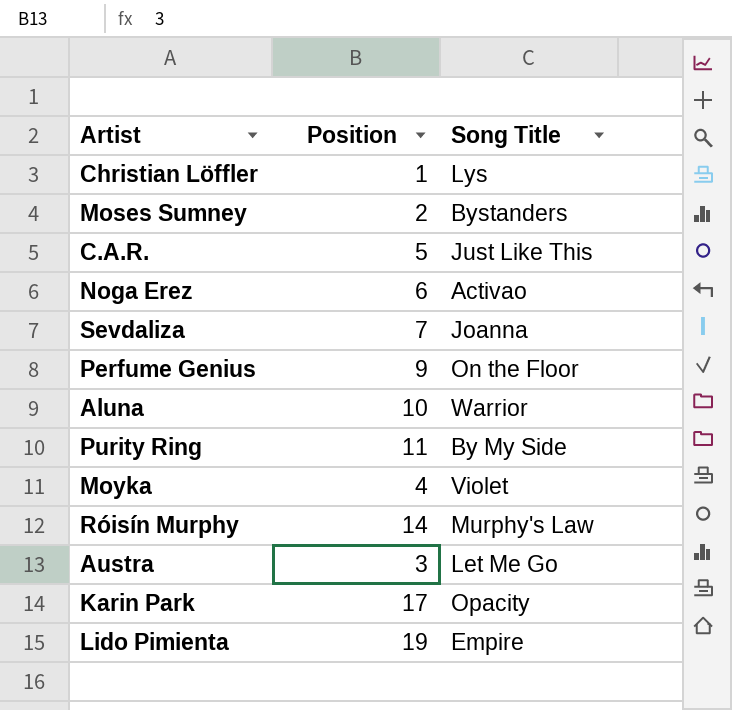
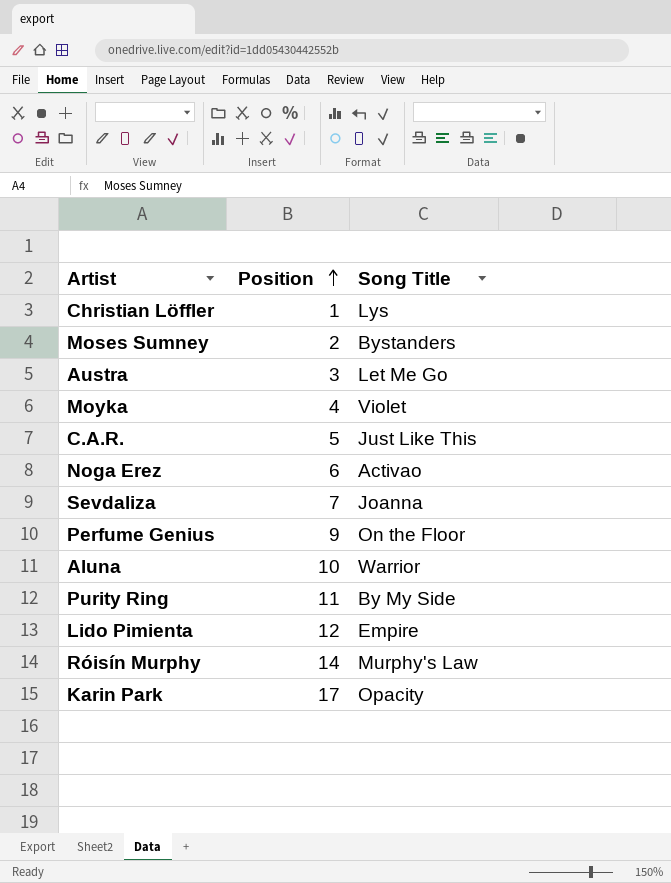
row order: none -> Position ascending
Lido Pimienta | Position: 19 -> 12

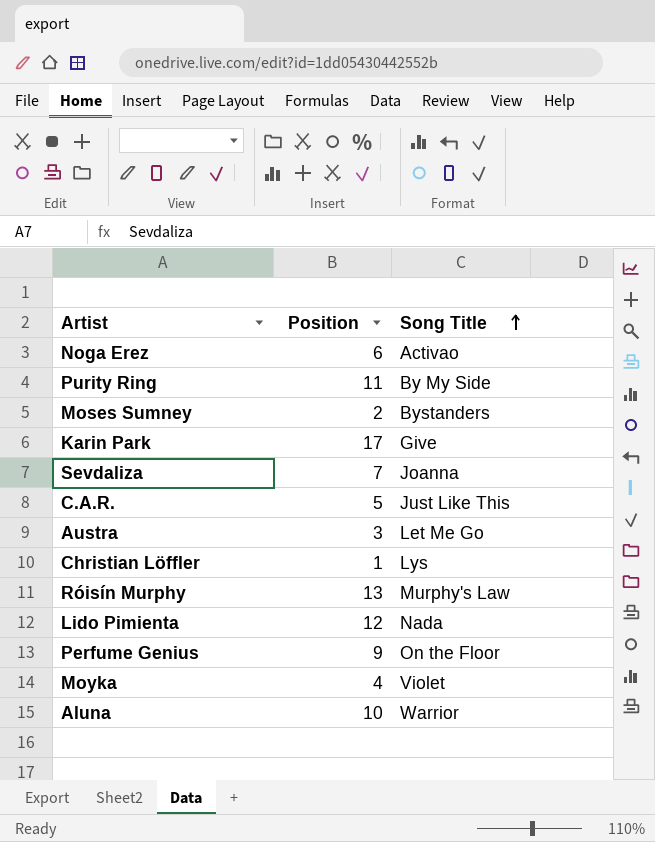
row order: Position ascending -> Song Title ascending
Karin Park | Song Title: Opacity -> Give
Róisín Murphy | Position: 14 -> 13
Lido Pimienta | Song Title: Empire -> Nada

